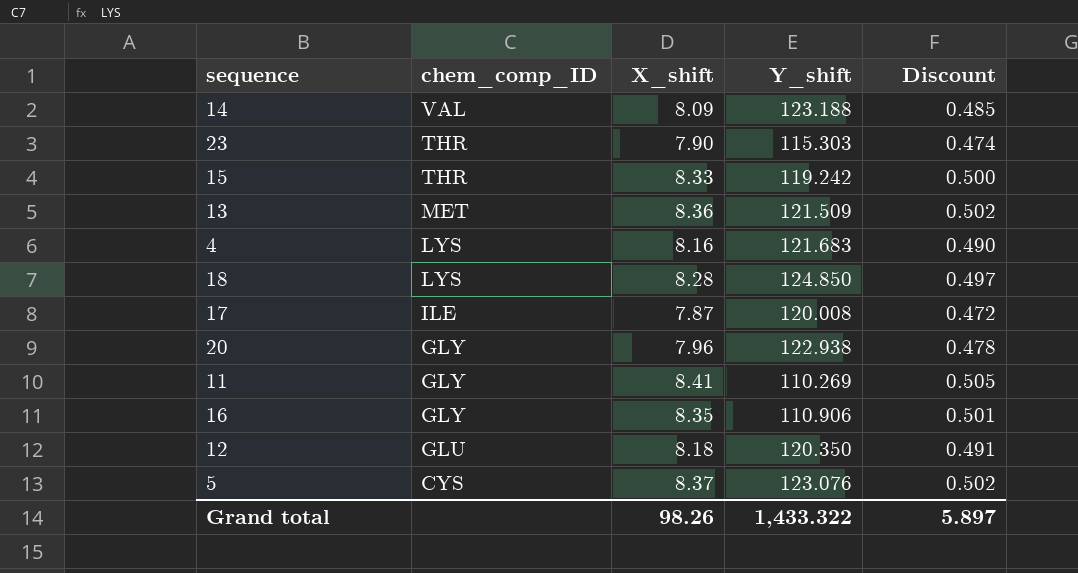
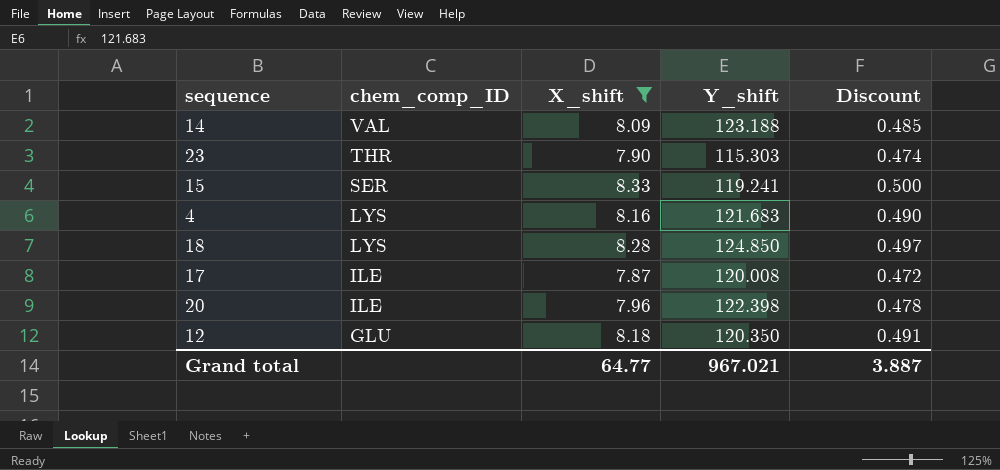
filter: none -> X_shift <= 8.33
15 | chem_comp_ID: THR -> SER
15 | Y_shift: 119.242 -> 119.241
20 | chem_comp_ID: GLY -> ILE
20 | Y_shift: 122.938 -> 122.398
Grand total | X_shift: 98.26 -> 64.77
Grand total | Y_shift: 1,433.322 -> 967.021
Grand total | Discount: 5.897 -> 3.887

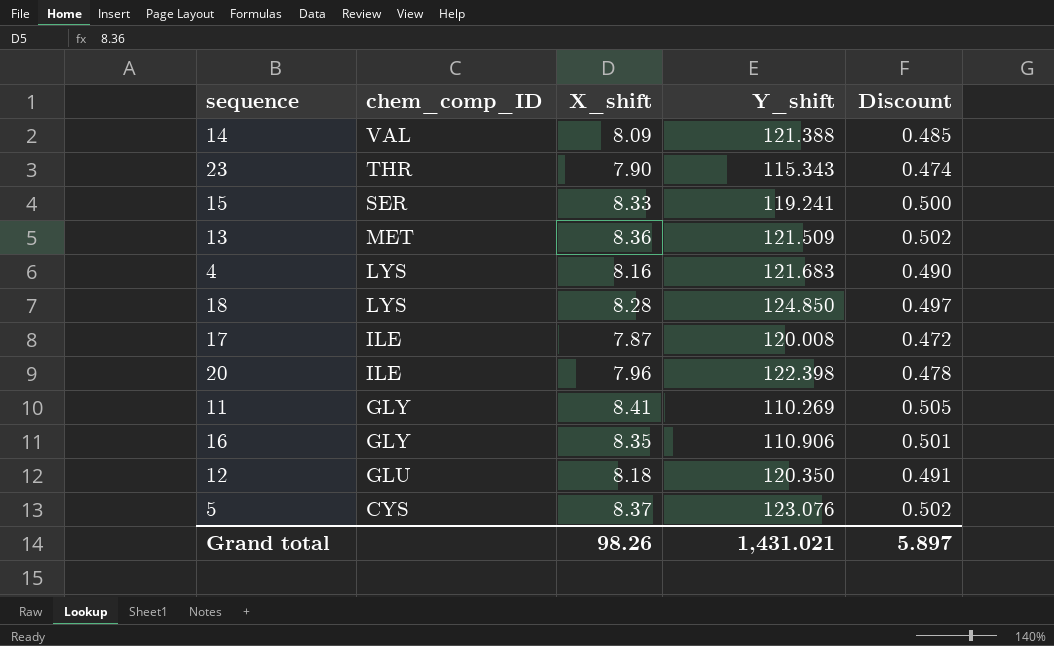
filter: X_shift <= 8.33 -> none
14 | Y_shift: 123.188 -> 121.388
23 | Y_shift: 115.303 -> 115.343
Grand total | X_shift: 64.77 -> 98.26
Grand total | Y_shift: 967.021 -> 1,431.021
Grand total | Discount: 3.887 -> 5.897

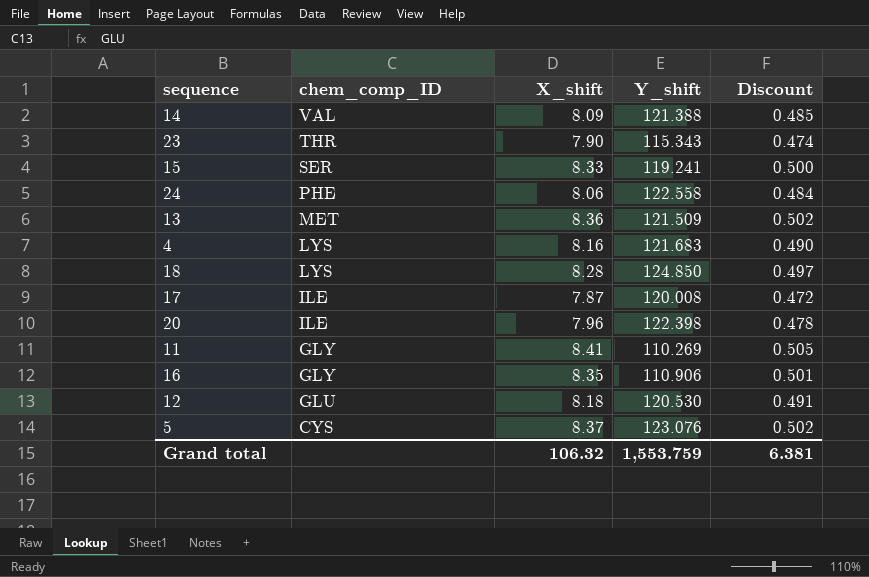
row 24: none -> PHE | 8.06 | 122.558 | 0.484
12 | Y_shift: 120.350 -> 120.530
Grand total | X_shift: 98.26 -> 106.32
Grand total | Y_shift: 1,431.021 -> 1,553.759
Grand total | Discount: 5.897 -> 6.381

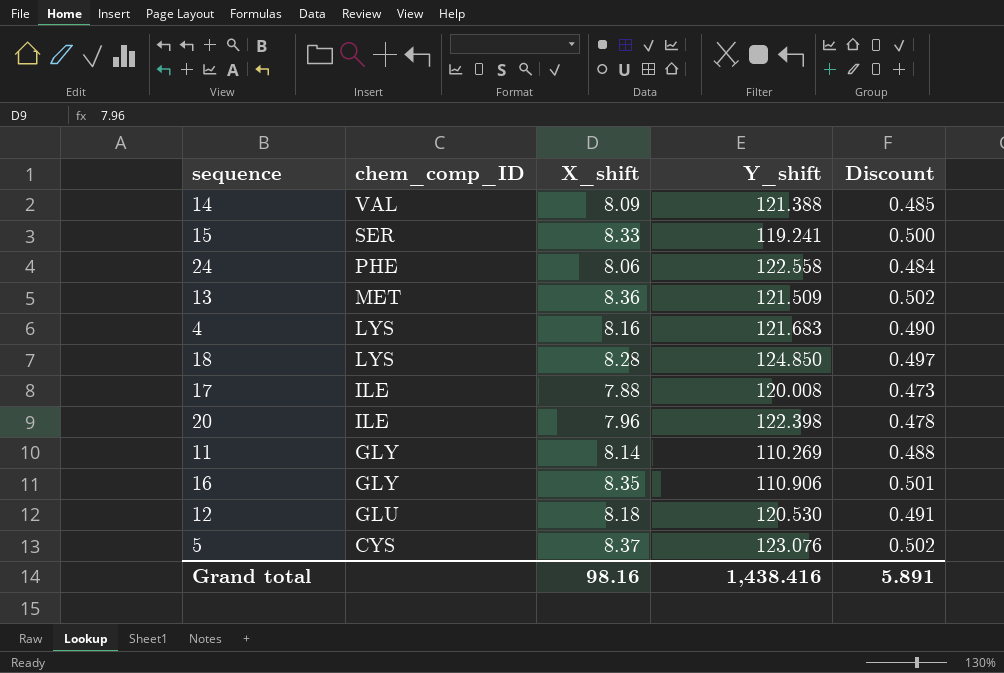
row 23: THR | 7.90 | 115.343 | 0.474 -> none
17 | X_shift: 7.87 -> 7.88
17 | Discount: 0.472 -> 0.473
11 | X_shift: 8.41 -> 8.14
11 | Discount: 0.505 -> 0.488
Grand total | X_shift: 106.32 -> 98.16
Grand total | Y_shift: 1,553.759 -> 1,438.416
Grand total | Discount: 6.381 -> 5.891

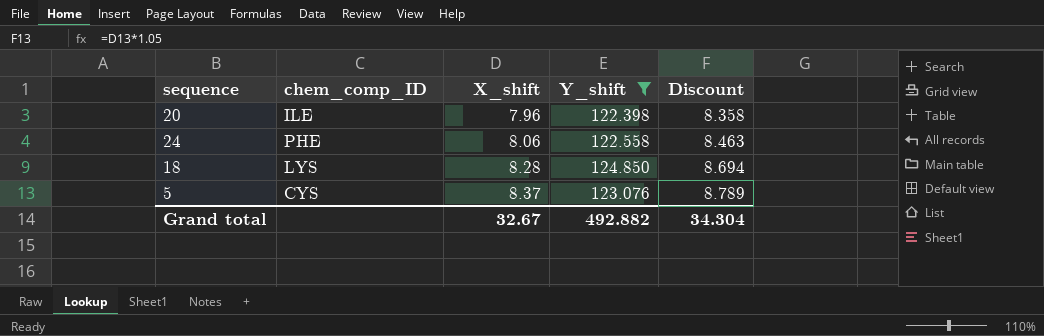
filter: none -> Y_shift >= 122.398
row order: chem_comp_ID descending -> X_shift ascending
column Discount | formula: [X_shift] * 0.06 -> [X_shift] * 1.05
Grand total | X_shift: 98.16 -> 32.67
Grand total | Y_shift: 1,438.416 -> 492.882
Grand total | Discount: 5.891 -> 34.304

